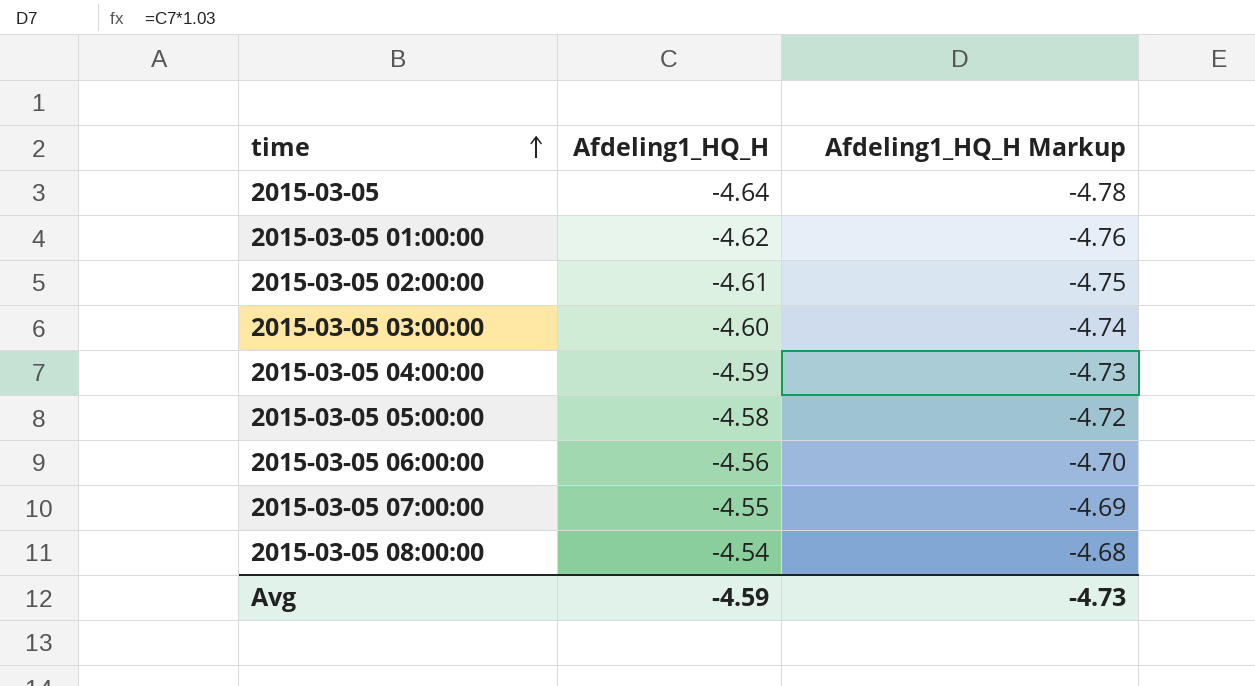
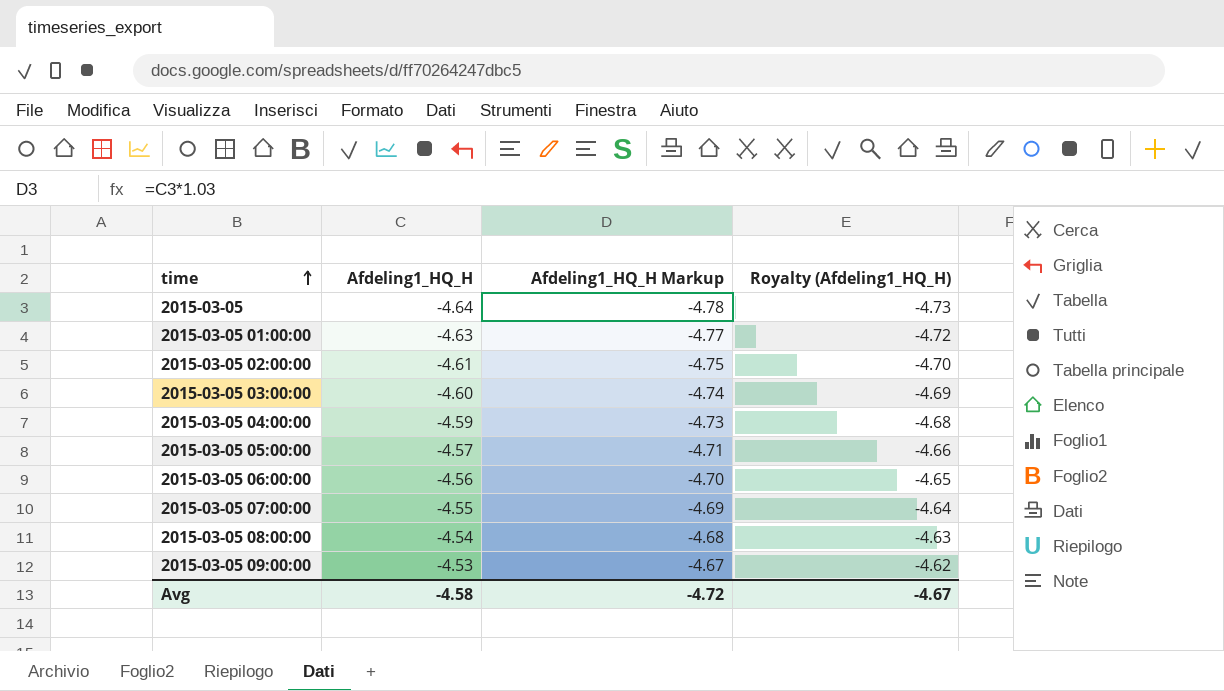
column Royalty (Afdeling1_HQ_H) | formula: none -> [Afdeling1_HQ_H] * 1.02
2015-03-05 01:00:00 | Afdeling1_HQ_H: -4.62 -> -4.63
2015-03-05 01:00:00 | Afdeling1_HQ_H Markup: -4.76 -> -4.77
2015-03-05 05:00:00 | Afdeling1_HQ_H: -4.58 -> -4.57
2015-03-05 05:00:00 | Afdeling1_HQ_H Markup: -4.72 -> -4.71
row 2015-03-05 09:00:00: none -> -4.53 | -4.67 | -4.62
Avg | Afdeling1_HQ_H: -4.59 -> -4.58
Avg | Afdeling1_HQ_H Markup: -4.73 -> -4.72

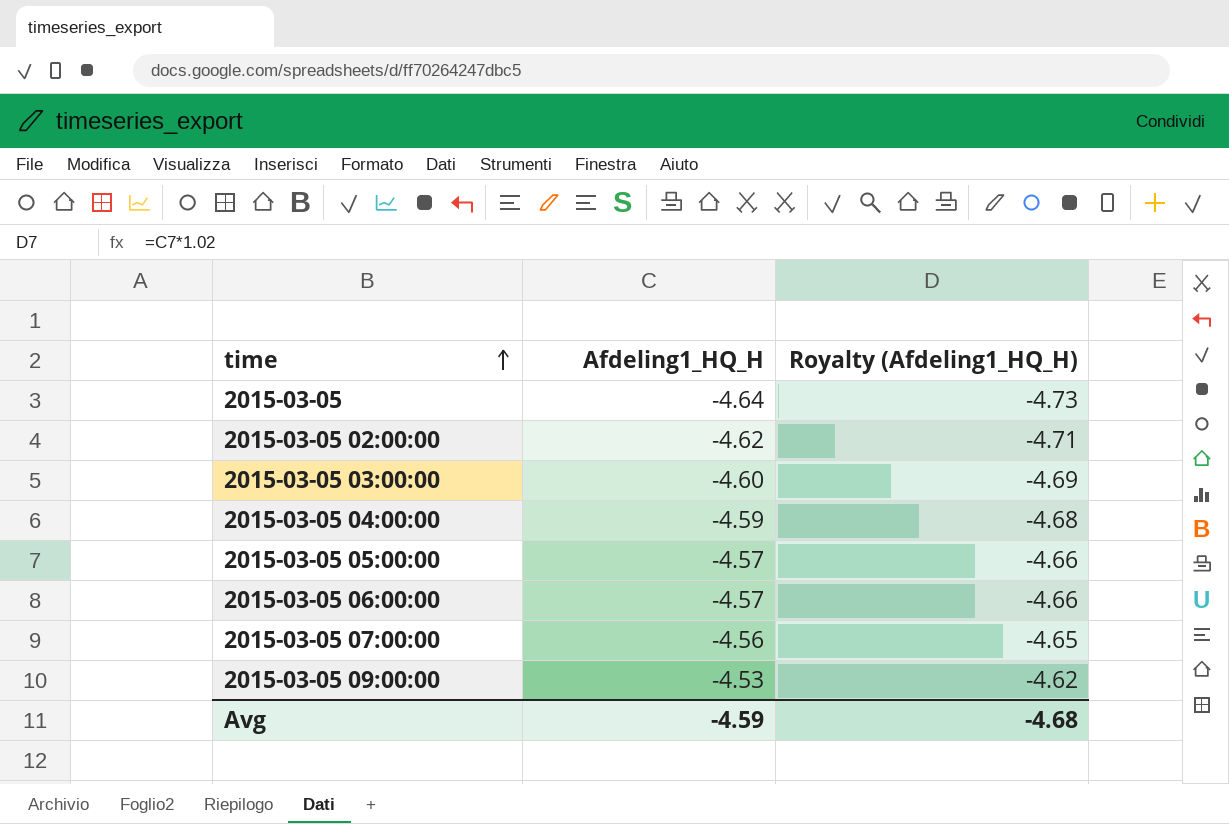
column Afdeling1_HQ_H Markup | formula: [Afdeling1_HQ_H] * 1.03 -> none
row 2015-03-05 01:00:00: -4.63 | -4.77 | -4.72 -> none
row 2015-03-05 08:00:00: -4.54 | -4.68 | -4.63 -> none
2015-03-05 02:00:00 | Afdeling1_HQ_H: -4.61 -> -4.62
2015-03-05 02:00:00 | Royalty (Afdeling1_HQ_H): -4.70 -> -4.71
2015-03-05 06:00:00 | Afdeling1_HQ_H: -4.56 -> -4.57
2015-03-05 06:00:00 | Royalty (Afdeling1_HQ_H): -4.65 -> -4.66
2015-03-05 07:00:00 | Afdeling1_HQ_H: -4.55 -> -4.56
2015-03-05 07:00:00 | Royalty (Afdeling1_HQ_H): -4.64 -> -4.65
Avg | Afdeling1_HQ_H: -4.58 -> -4.59
Avg | Royalty (Afdeling1_HQ_H): -4.67 -> -4.68

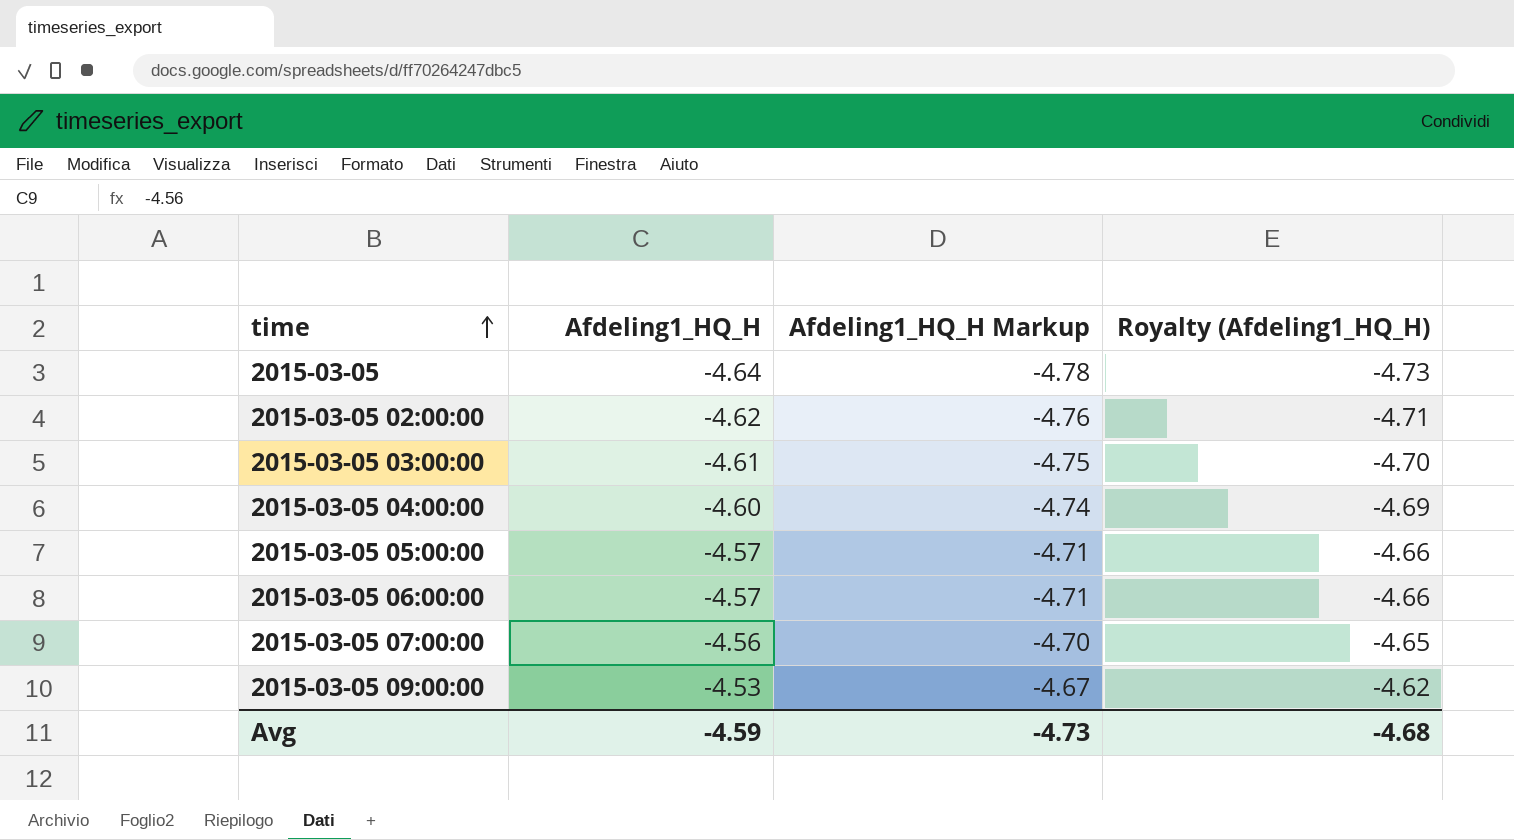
column Afdeling1_HQ_H Markup | formula: none -> [Afdeling1_HQ_H] * 1.03
2015-03-05 03:00:00 | Afdeling1_HQ_H: -4.60 -> -4.61
2015-03-05 03:00:00 | Royalty (Afdeling1_HQ_H): -4.69 -> -4.70
2015-03-05 04:00:00 | Afdeling1_HQ_H: -4.59 -> -4.60
2015-03-05 04:00:00 | Royalty (Afdeling1_HQ_H): -4.68 -> -4.69

